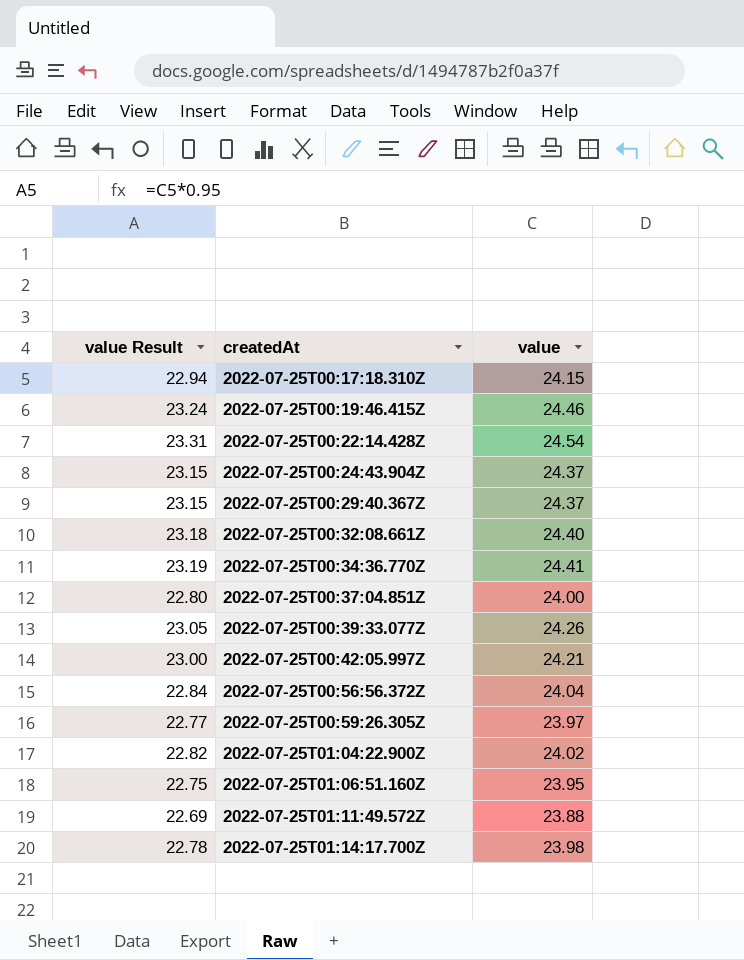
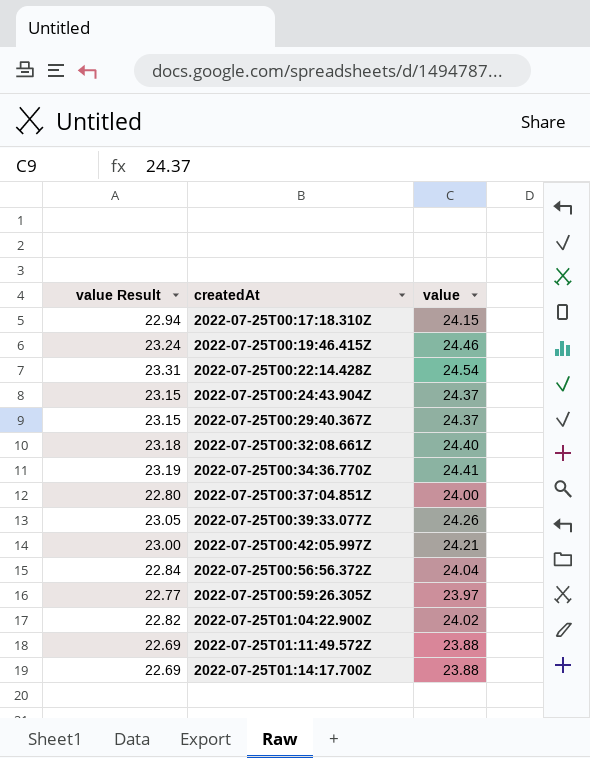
row 2022-07-25T01:06:51.160Z: 22.75 | 23.95 -> none
2022-07-25T01:14:17.700Z | value Result: 22.78 -> 22.69
2022-07-25T01:14:17.700Z | value: 23.98 -> 23.88

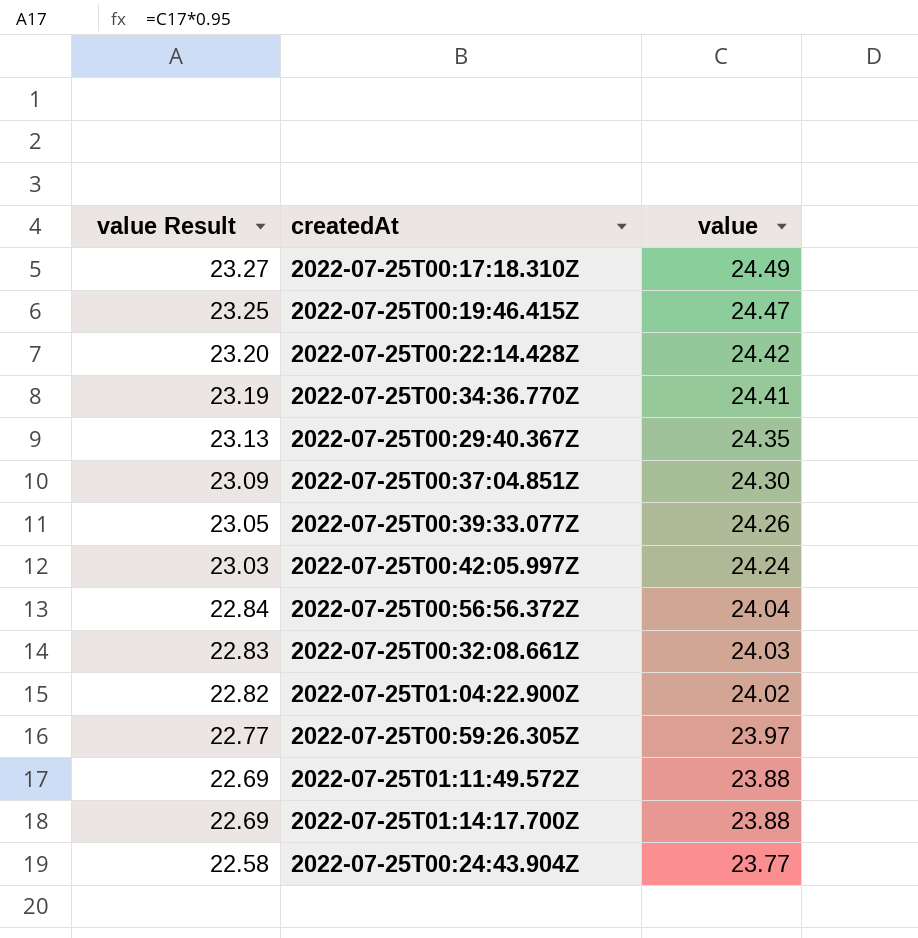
row order: createdAt ascending -> value Result descending
2022-07-25T00:17:18.310Z | value Result: 22.94 -> 23.27
2022-07-25T00:17:18.310Z | value: 24.15 -> 24.49
2022-07-25T00:19:46.415Z | value Result: 23.24 -> 23.25
2022-07-25T00:19:46.415Z | value: 24.46 -> 24.47
2022-07-25T00:22:14.428Z | value Result: 23.31 -> 23.20
2022-07-25T00:22:14.428Z | value: 24.54 -> 24.42
2022-07-25T00:29:40.367Z | value Result: 23.15 -> 23.13
2022-07-25T00:29:40.367Z | value: 24.37 -> 24.35
2022-07-25T00:37:04.851Z | value Result: 22.80 -> 23.09
2022-07-25T00:37:04.851Z | value: 24.00 -> 24.30
2022-07-25T00:42:05.997Z | value Result: 23.00 -> 23.03
2022-07-25T00:42:05.997Z | value: 24.21 -> 24.24
2022-07-25T00:32:08.661Z | value Result: 23.18 -> 22.83
2022-07-25T00:32:08.661Z | value: 24.40 -> 24.03
2022-07-25T00:24:43.904Z | value Result: 23.15 -> 22.58
2022-07-25T00:24:43.904Z | value: 24.37 -> 23.77

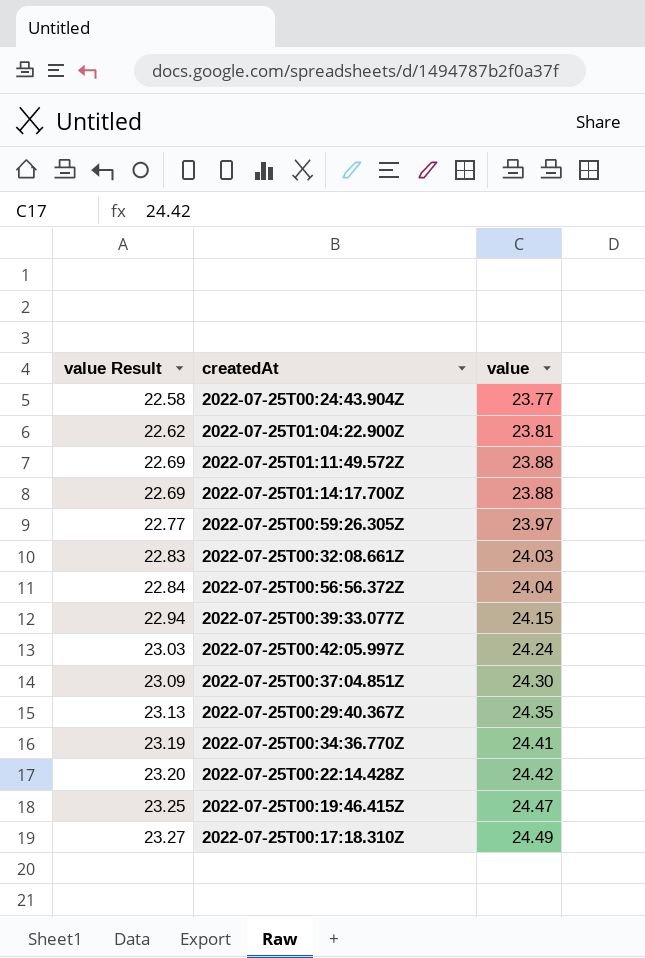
row order: value Result descending -> value Result ascending
2022-07-25T01:04:22.900Z | value Result: 22.82 -> 22.62
2022-07-25T01:04:22.900Z | value: 24.02 -> 23.81
2022-07-25T00:39:33.077Z | value Result: 23.05 -> 22.94
2022-07-25T00:39:33.077Z | value: 24.26 -> 24.15

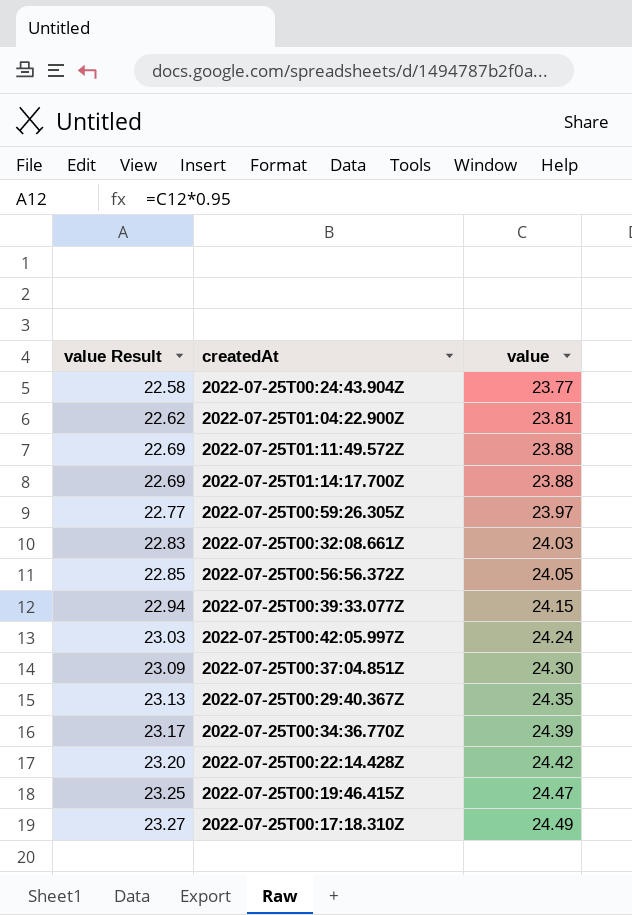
2022-07-25T00:56:56.372Z | value Result: 22.84 -> 22.85
2022-07-25T00:56:56.372Z | value: 24.04 -> 24.05
2022-07-25T00:34:36.770Z | value Result: 23.19 -> 23.17
2022-07-25T00:34:36.770Z | value: 24.41 -> 24.39

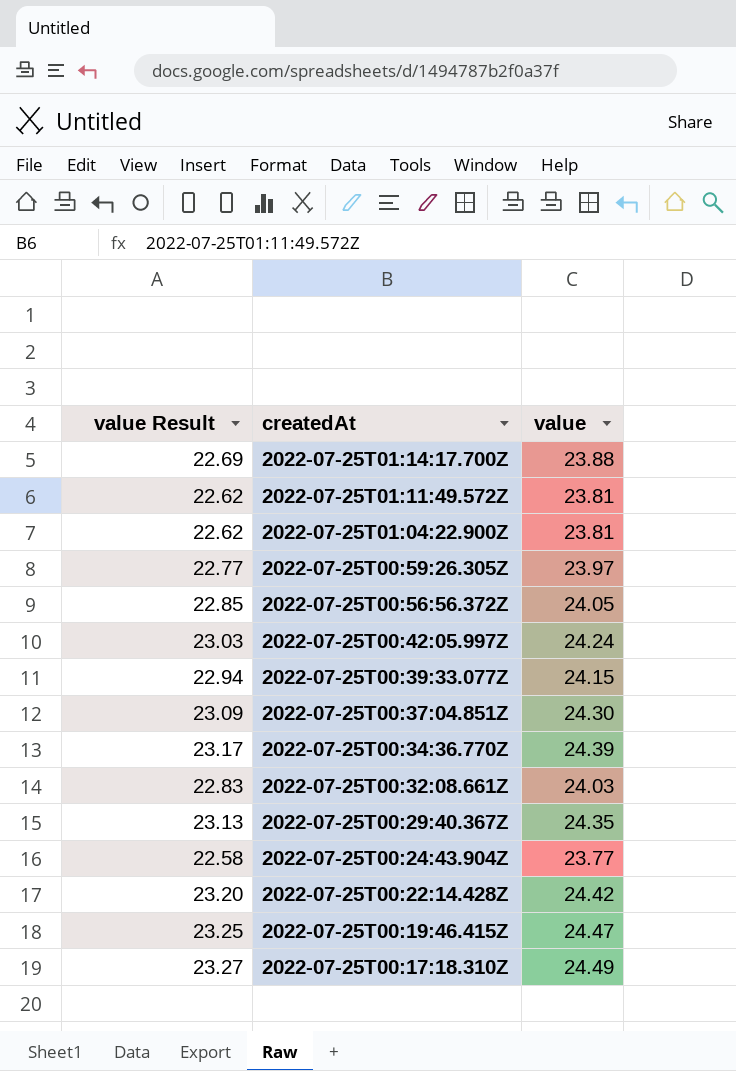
row order: value Result ascending -> createdAt descending
2022-07-25T01:11:49.572Z | value Result: 22.69 -> 22.62
2022-07-25T01:11:49.572Z | value: 23.88 -> 23.81

